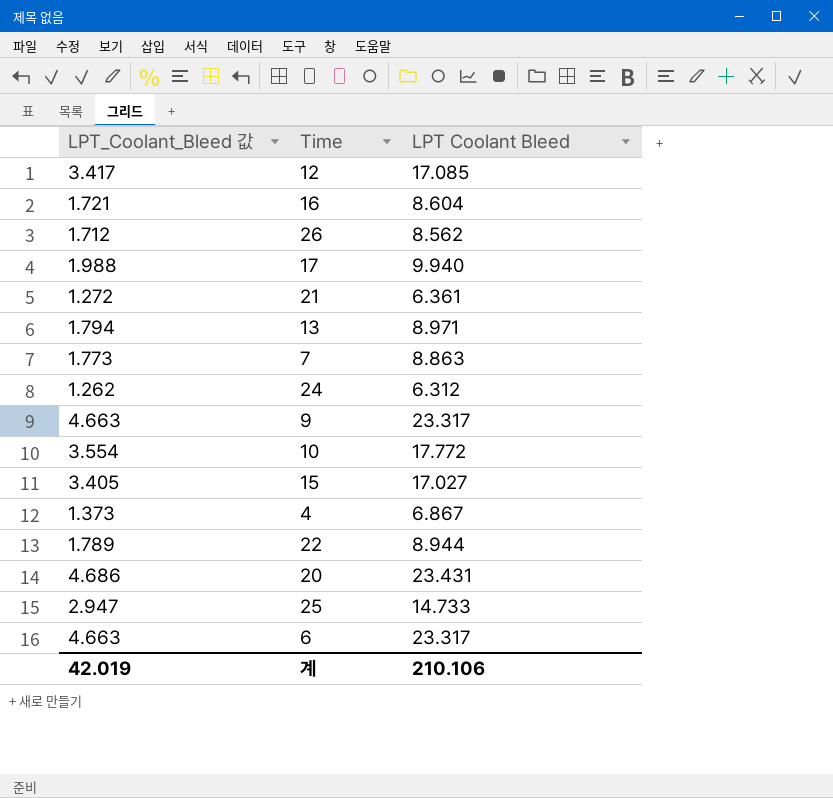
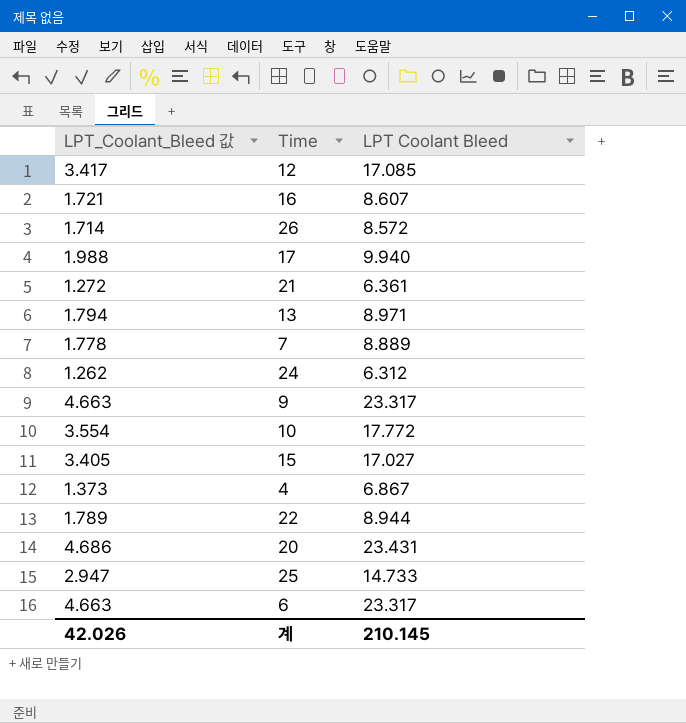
16 | LPT Coolant Bleed: 8.604 -> 8.607
26 | LPT_Coolant_Bleed 값: 1.712 -> 1.714
26 | LPT Coolant Bleed: 8.562 -> 8.572
7 | LPT_Coolant_Bleed 값: 1.773 -> 1.778
7 | LPT Coolant Bleed: 8.863 -> 8.889
계 | LPT_Coolant_Bleed 값: 42.019 -> 42.026
계 | LPT Coolant Bleed: 210.106 -> 210.145

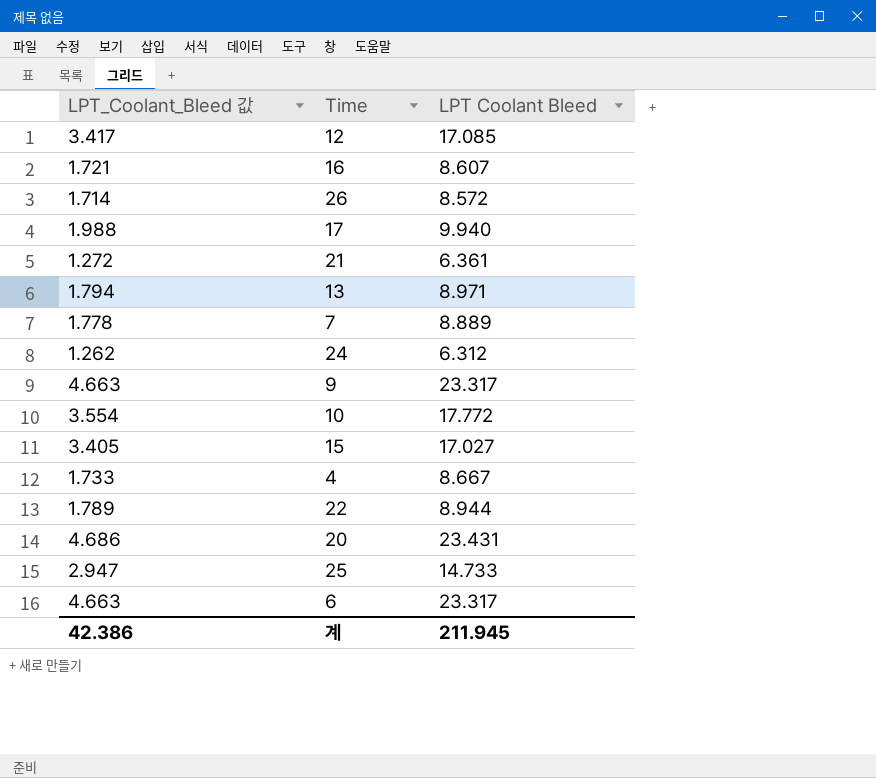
4 | LPT_Coolant_Bleed 값: 1.373 -> 1.733
4 | LPT Coolant Bleed: 6.867 -> 8.667
계 | LPT_Coolant_Bleed 값: 42.026 -> 42.386
계 | LPT Coolant Bleed: 210.145 -> 211.945

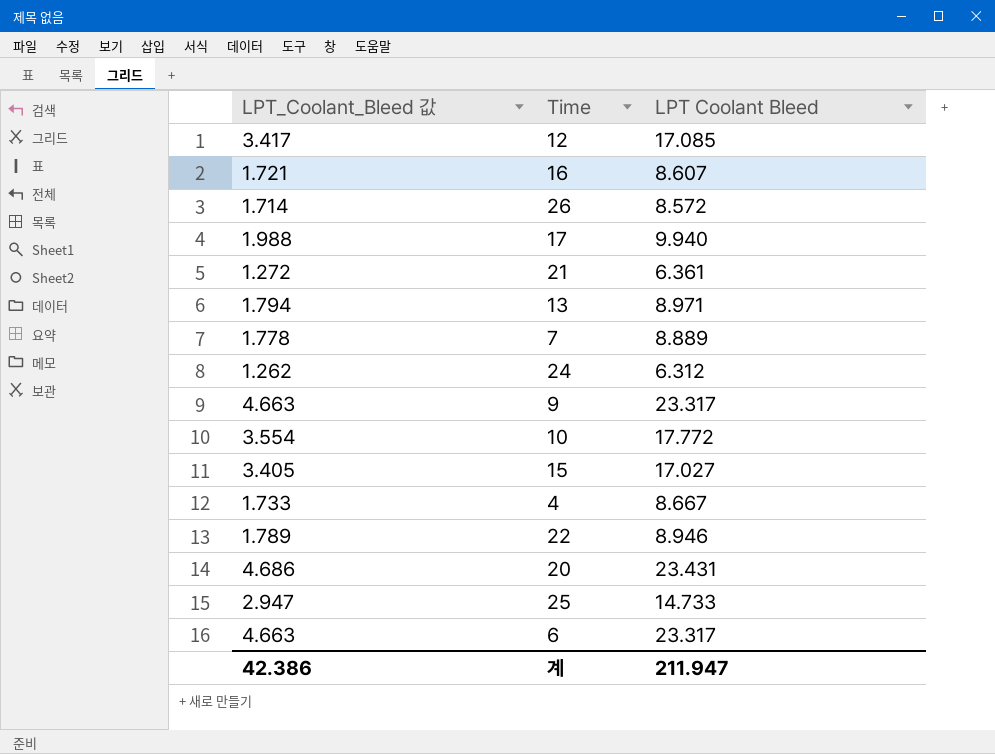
22 | LPT Coolant Bleed: 8.944 -> 8.946
계 | LPT Coolant Bleed: 211.945 -> 211.947

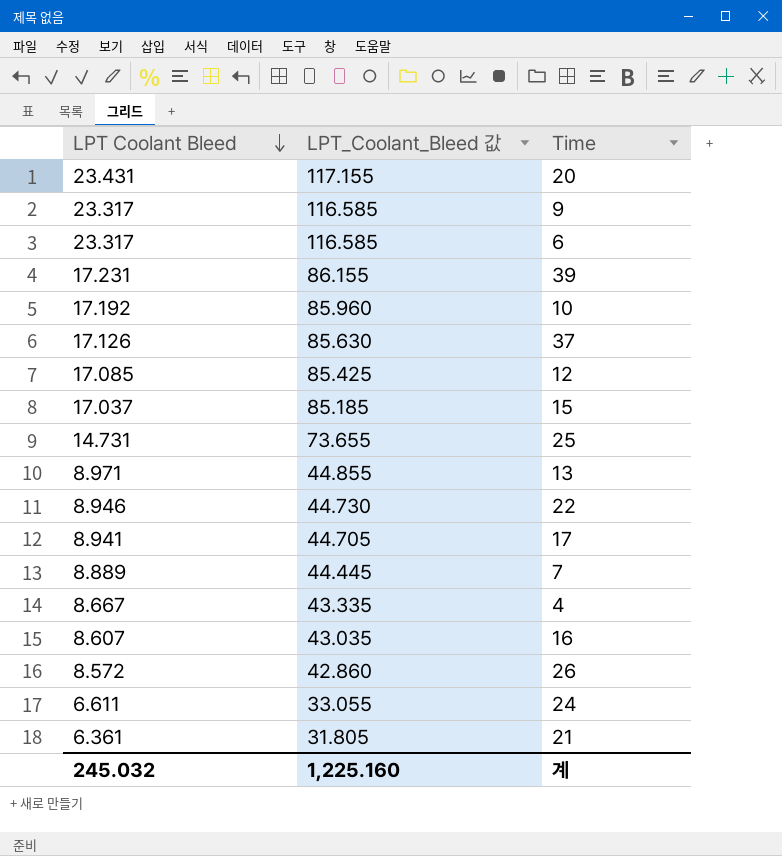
row order: none -> LPT Coolant Bleed descending
column LPT Coolant Bleed | position: 3 -> 1
column LPT_Coolant_Bleed 값 | formula: [LPT Coolant Bleed] * 0.2 -> [LPT Coolant Bleed] * 5
row 39: none -> 17.231 | 86.155
10 | LPT Coolant Bleed: 17.772 -> 17.192
row 37: none -> 17.126 | 85.630
15 | LPT Coolant Bleed: 17.027 -> 17.037
25 | LPT Coolant Bleed: 14.733 -> 14.731
17 | LPT Coolant Bleed: 9.940 -> 8.941
24 | LPT Coolant Bleed: 6.312 -> 6.611
계 | LPT Coolant Bleed: 211.947 -> 245.032
계 | LPT_Coolant_Bleed 값: 42.386 -> 1,225.160

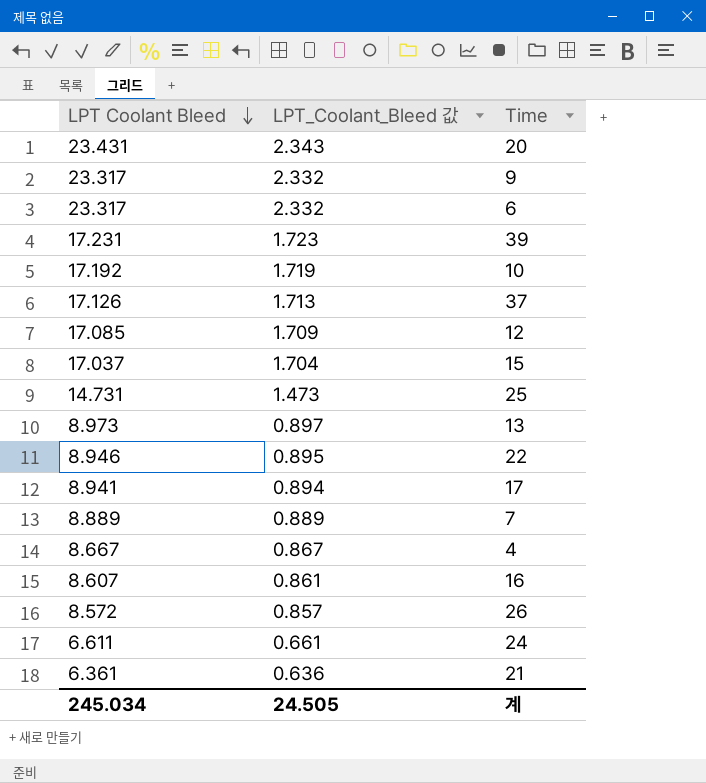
column LPT_Coolant_Bleed 값 | formula: [LPT Coolant Bleed] * 5 -> [LPT Coolant Bleed] * 0.1
13 | LPT Coolant Bleed: 8.971 -> 8.973
계 | LPT Coolant Bleed: 245.032 -> 245.034
계 | LPT_Coolant_Bleed 값: 1,225.160 -> 24.505

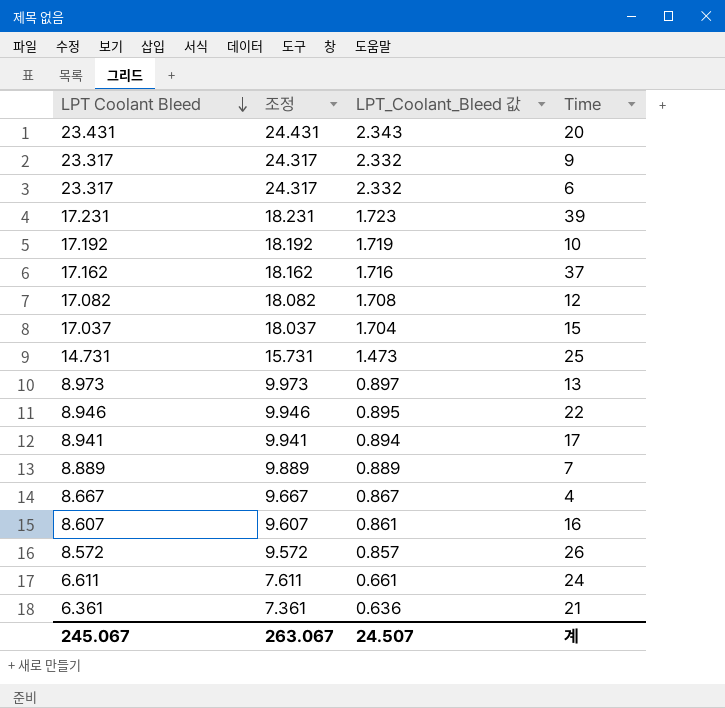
column 조정 | formula: none -> [LPT Coolant Bleed] + 1
37 | LPT Coolant Bleed: 17.126 -> 17.162
37 | LPT_Coolant_Bleed 값: 1.713 -> 1.716
12 | LPT Coolant Bleed: 17.085 -> 17.082
12 | LPT_Coolant_Bleed 값: 1.709 -> 1.708
계 | LPT Coolant Bleed: 245.034 -> 245.067
계 | LPT_Coolant_Bleed 값: 24.505 -> 24.507

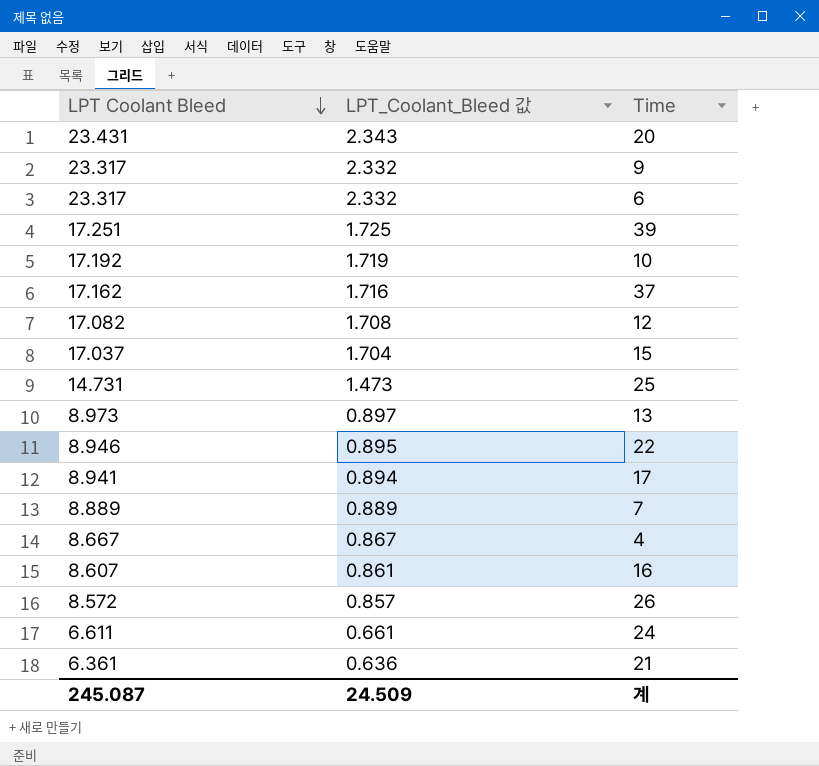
column 조정 | formula: [LPT Coolant Bleed] + 1 -> none
39 | LPT Coolant Bleed: 17.231 -> 17.251
39 | LPT_Coolant_Bleed 값: 1.723 -> 1.725
계 | LPT Coolant Bleed: 245.067 -> 245.087
계 | LPT_Coolant_Bleed 값: 24.507 -> 24.509

